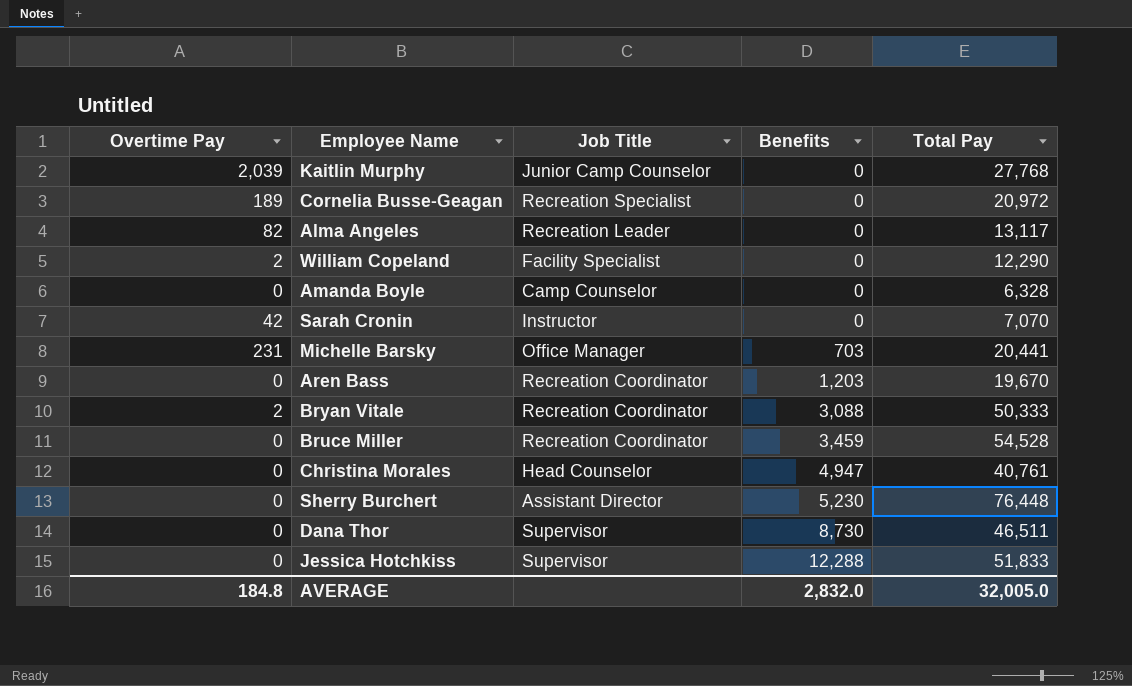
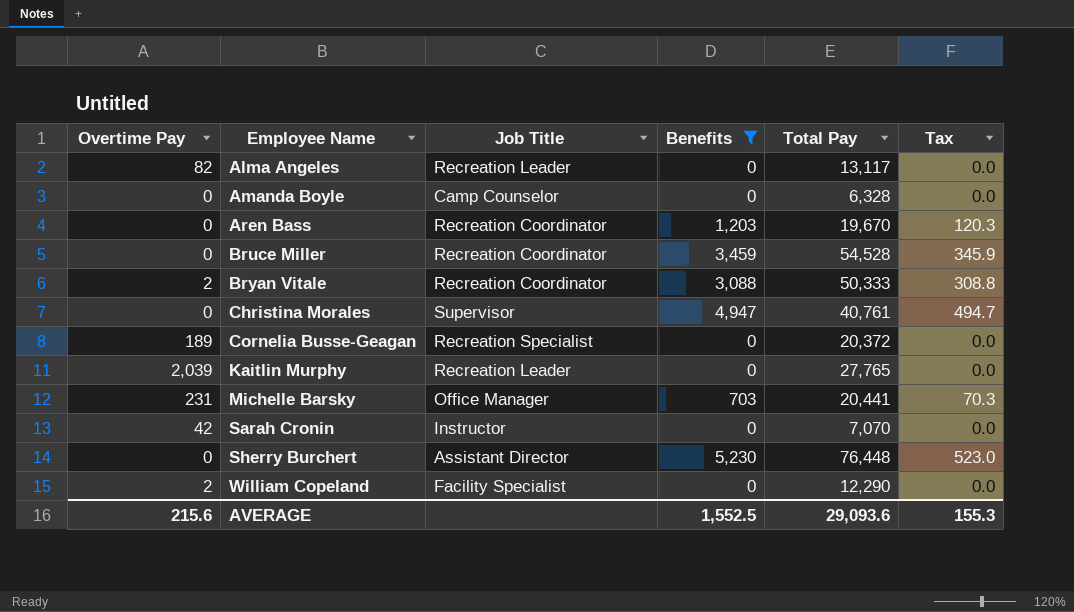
filter: none -> Benefits <= 5,230
row order: Benefits ascending -> Employee Name ascending
column Tax | formula: none -> [Benefits] * 0.1
Christina Morales | Job Title: Head Counselor -> Supervisor
Cornelia Busse-Geagan | Total Pay: 20,972 -> 20,372
Kaitlin Murphy | Job Title: Junior Camp Counselor -> Recreation Leader
Kaitlin Murphy | Total Pay: 27,768 -> 27,765
AVERAGE | Overtime Pay: 184.8 -> 215.6
AVERAGE | Benefits: 2,832.0 -> 1,552.5
AVERAGE | Total Pay: 32,005.0 -> 29,093.6

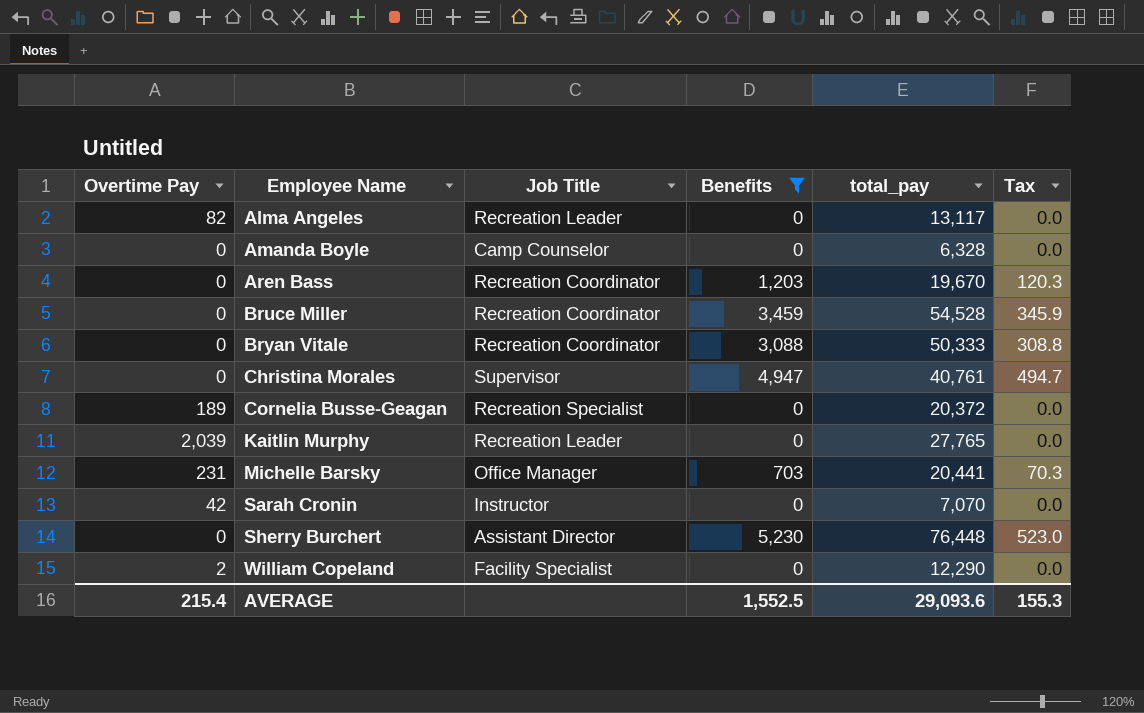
column name: Total Pay -> total_pay
Bryan Vitale | Overtime Pay: 2 -> 0
AVERAGE | Overtime Pay: 215.6 -> 215.4

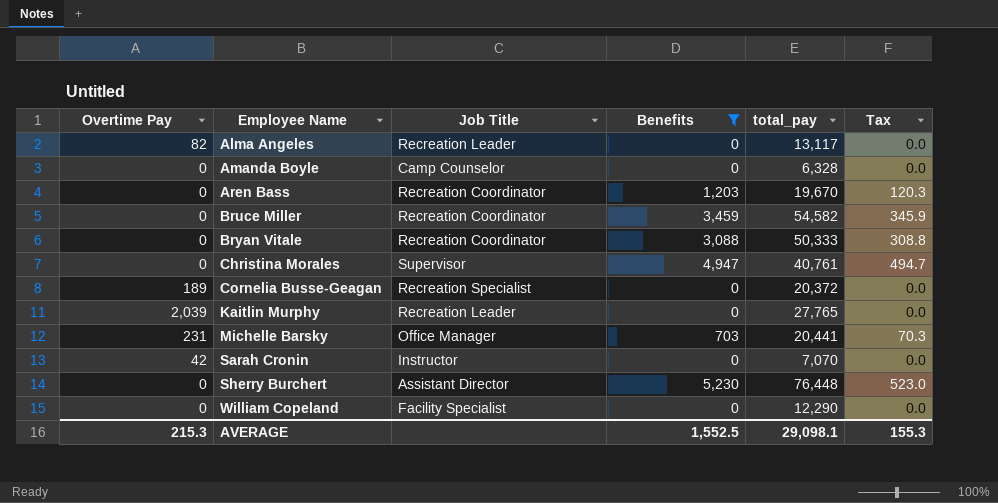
Bruce Miller | total_pay: 54,528 -> 54,582
William Copeland | Overtime Pay: 2 -> 0
AVERAGE | Overtime Pay: 215.4 -> 215.3
AVERAGE | total_pay: 29,093.6 -> 29,098.1

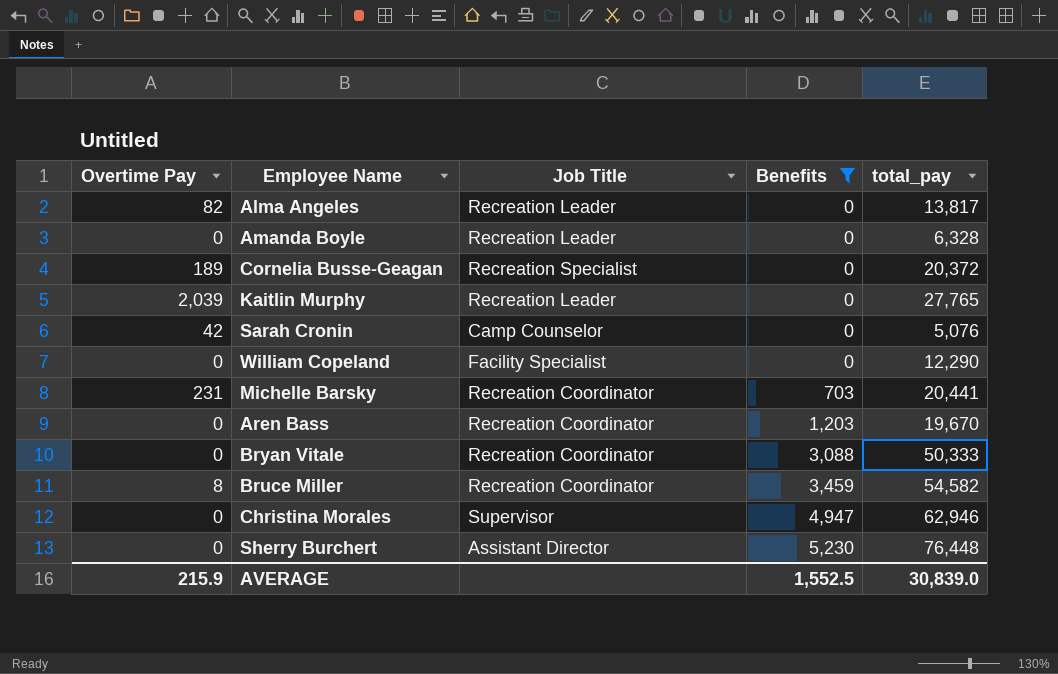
row order: Employee Name ascending -> Benefits ascending
column Tax | formula: [Benefits] * 0.1 -> none
Alma Angeles | total_pay: 13,117 -> 13,817
Amanda Boyle | Job Title: Camp Counselor -> Recreation Leader
Sarah Cronin | Job Title: Instructor -> Camp Counselor
Sarah Cronin | total_pay: 7,070 -> 5,076
Michelle Barsky | Job Title: Office Manager -> Recreation Coordinator
Bruce Miller | Overtime Pay: 0 -> 8
Christina Morales | total_pay: 40,761 -> 62,946
AVERAGE | Overtime Pay: 215.3 -> 215.9
AVERAGE | total_pay: 29,098.1 -> 30,839.0

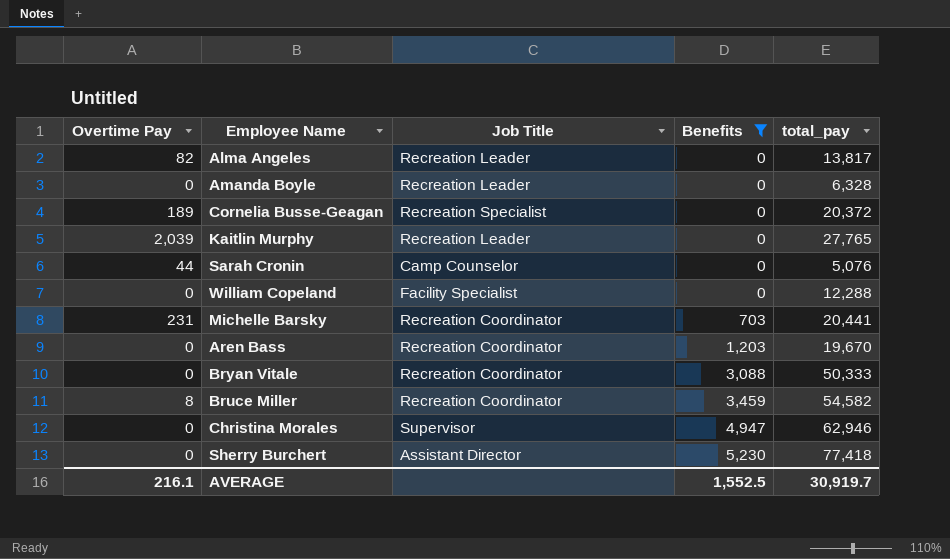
Sarah Cronin | Overtime Pay: 42 -> 44
William Copeland | total_pay: 12,290 -> 12,288
Sherry Burchert | total_pay: 76,448 -> 77,418
AVERAGE | Overtime Pay: 215.9 -> 216.1
AVERAGE | total_pay: 30,839.0 -> 30,919.7

